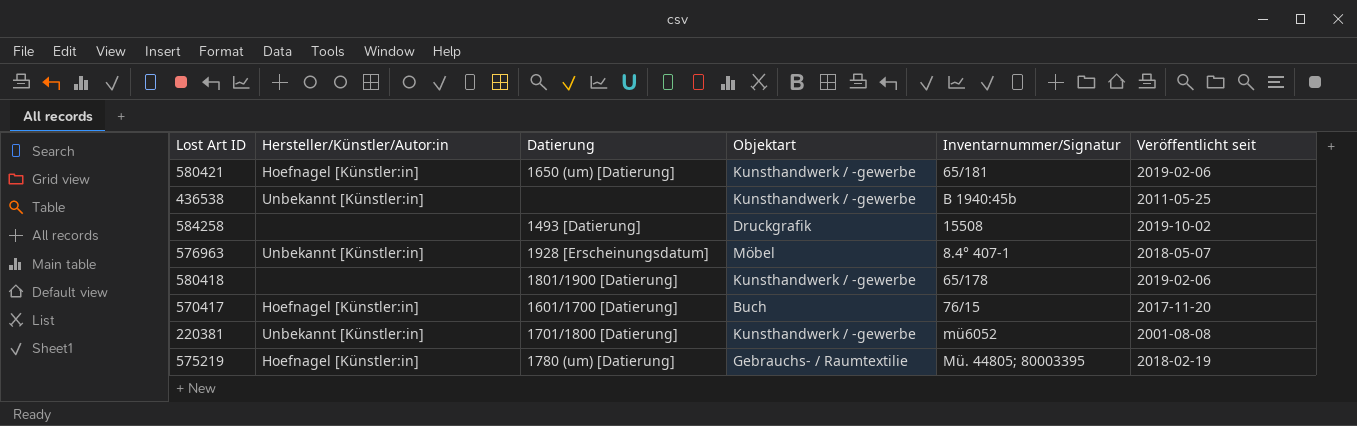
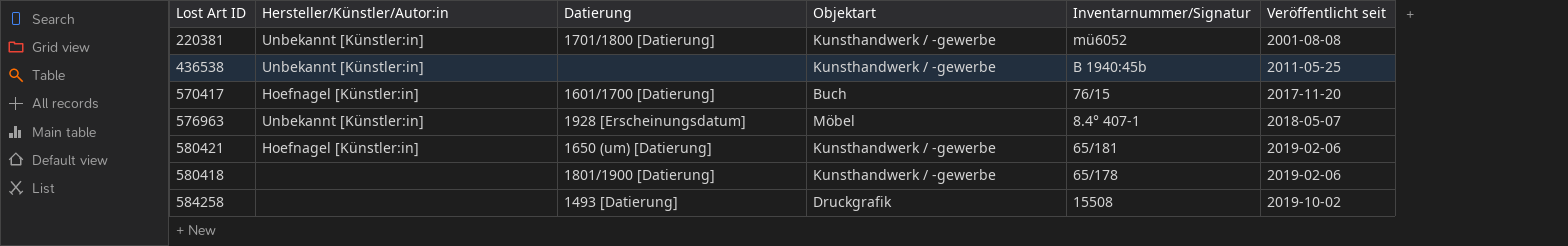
row order: none -> Veröffentlicht seit ascending
row 575219: Hoefnagel [Künstler:in] | 1780 (um) [Datierung] | Gebrauchs- / Raumtextilie | Mü. 44805; 80003395 | 2018-02-19 -> none

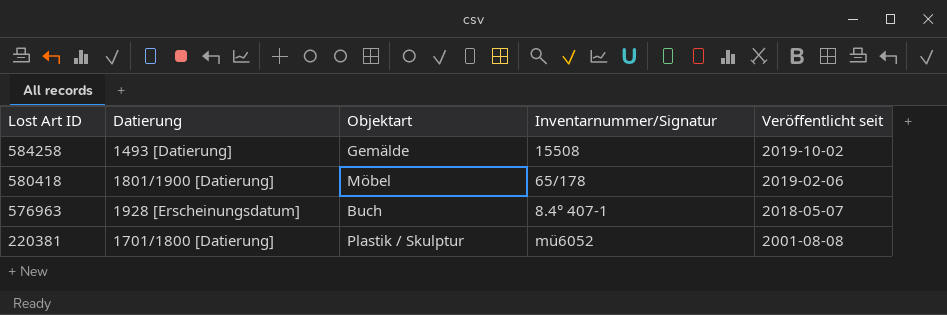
row order: Veröffentlicht seit ascending -> Lost Art ID descending
column Hersteller/Künstler/Autor:in | position: 2 -> none
row 436538: Unbekannt [Künstler:in] | none | Kunsthandwerk / -gewerbe | B 1940:45b | 2011-05-25 -> none
row 570417: Hoefnagel [Künstler:in] | 1601/1700 [Datierung] | Buch | 76/15 | 2017-11-20 -> none
row 580421: Hoefnagel [Künstler:in] | 1650 (um) [Datierung] | Kunsthandwerk / -gewerbe | 65/181 | 2019-02-06 -> none
584258 | Objektart: Druckgrafik -> Gemälde
580418 | Objektart: Kunsthandwerk / -gewerbe -> Möbel
576963 | Objektart: Möbel -> Buch
220381 | Objektart: Kunsthandwerk / -gewerbe -> Plastik / Skulptur

